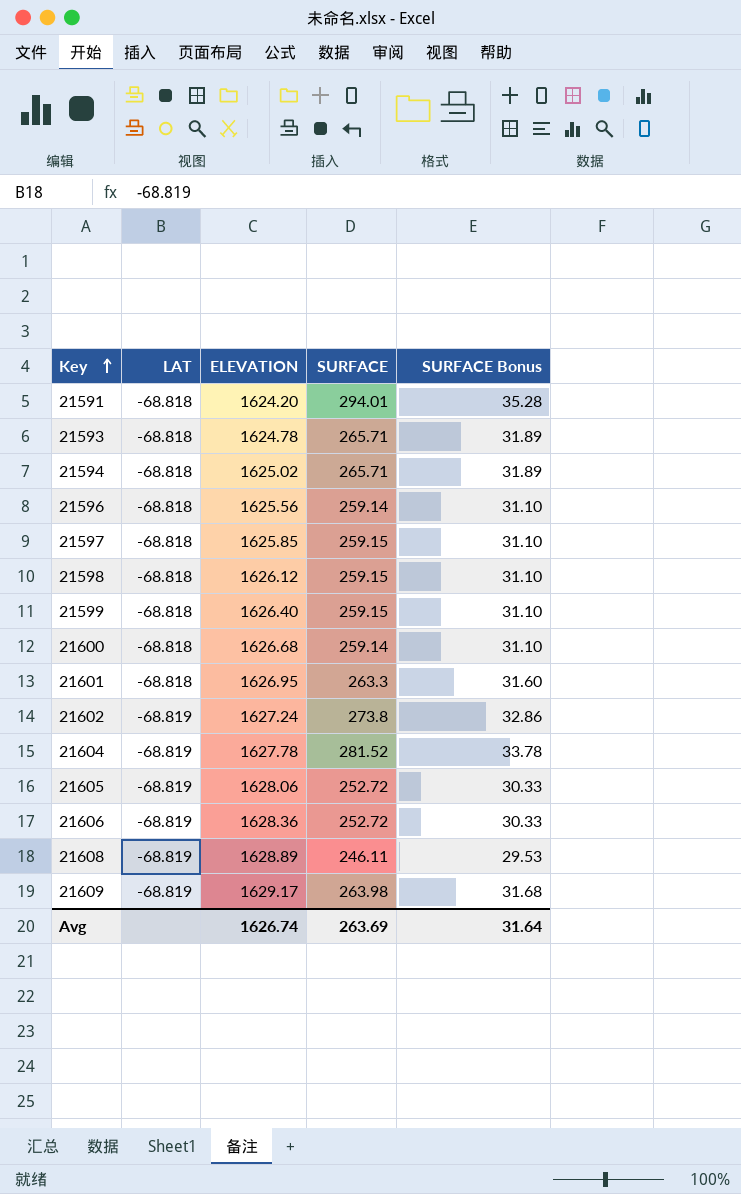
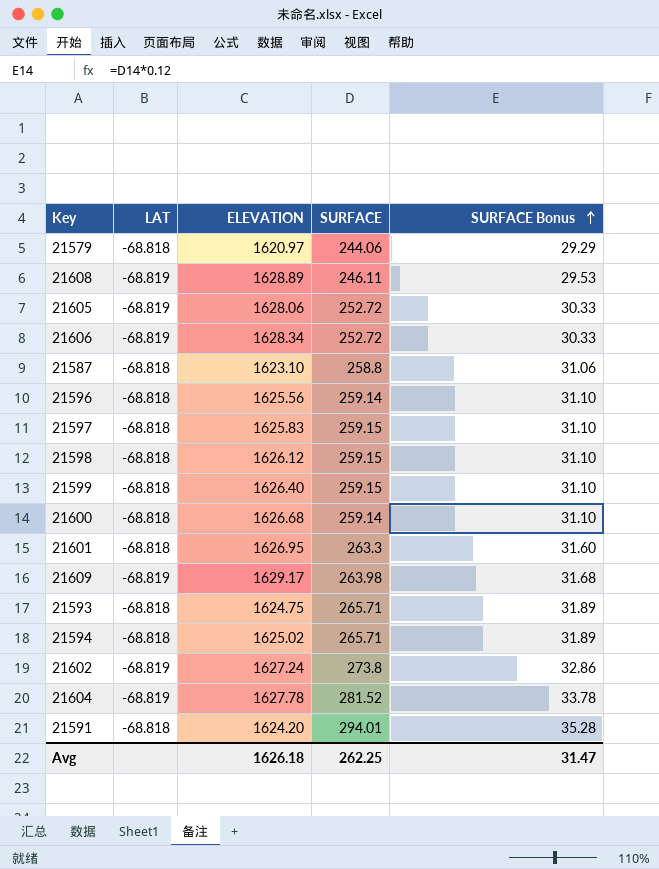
row order: Key ascending -> SURFACE Bonus ascending
row 21579: none -> -68.818 | 1620.97 | 244.06 | 29.29
21606 | ELEVATION: 1628.36 -> 1628.34
row 21587: none -> -68.818 | 1623.10 | 258.8 | 31.06
21597 | ELEVATION: 1625.85 -> 1625.83
21593 | ELEVATION: 1624.78 -> 1624.75
Avg | ELEVATION: 1626.74 -> 1626.18
Avg | SURFACE: 263.69 -> 262.25
Avg | SURFACE Bonus: 31.64 -> 31.47

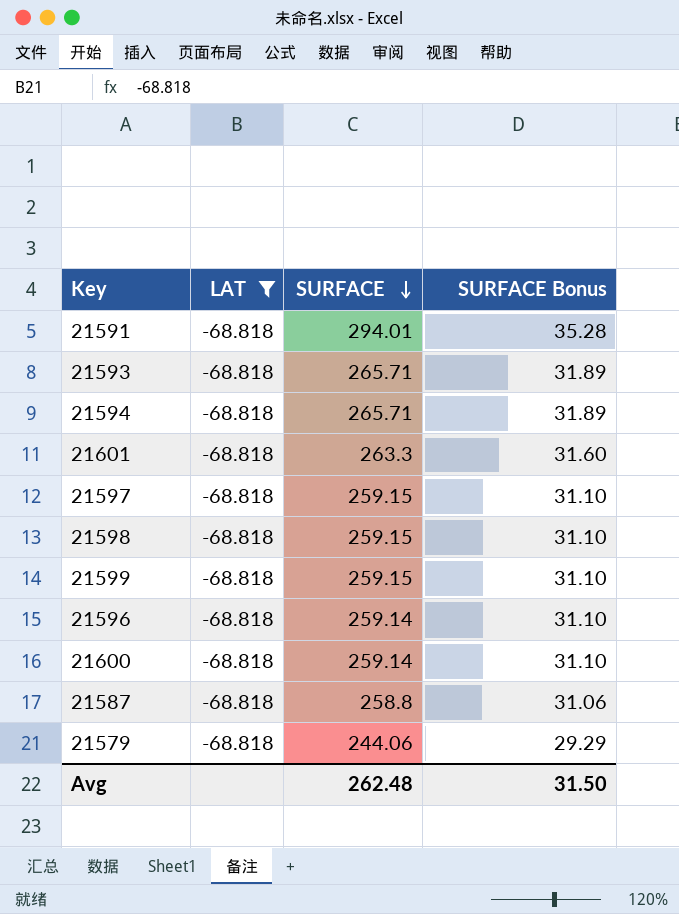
filter: none -> LAT = -68.818
row order: SURFACE Bonus ascending -> SURFACE descending
column ELEVATION | position: 3 -> none
Avg | SURFACE: 262.25 -> 262.48
Avg | SURFACE Bonus: 31.47 -> 31.50

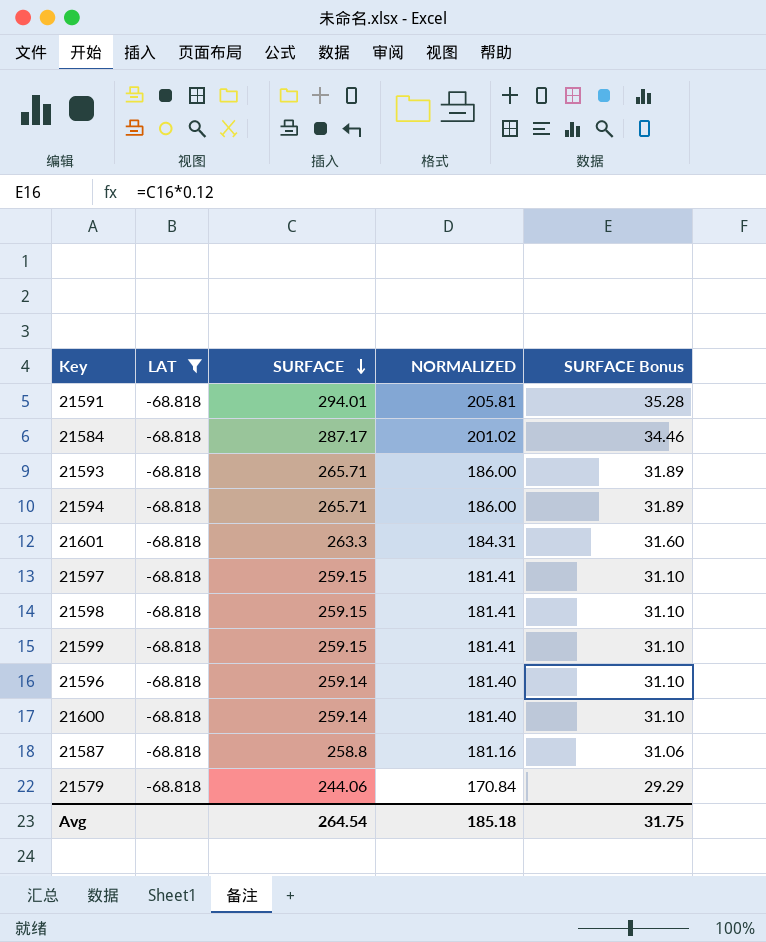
column NORMALIZED | formula: none -> [SURFACE] * 0.7
row 21584: none -> -68.818 | 287.17 | 201.02 | 34.46
Avg | SURFACE: 262.48 -> 264.54
Avg | SURFACE Bonus: 31.50 -> 31.75

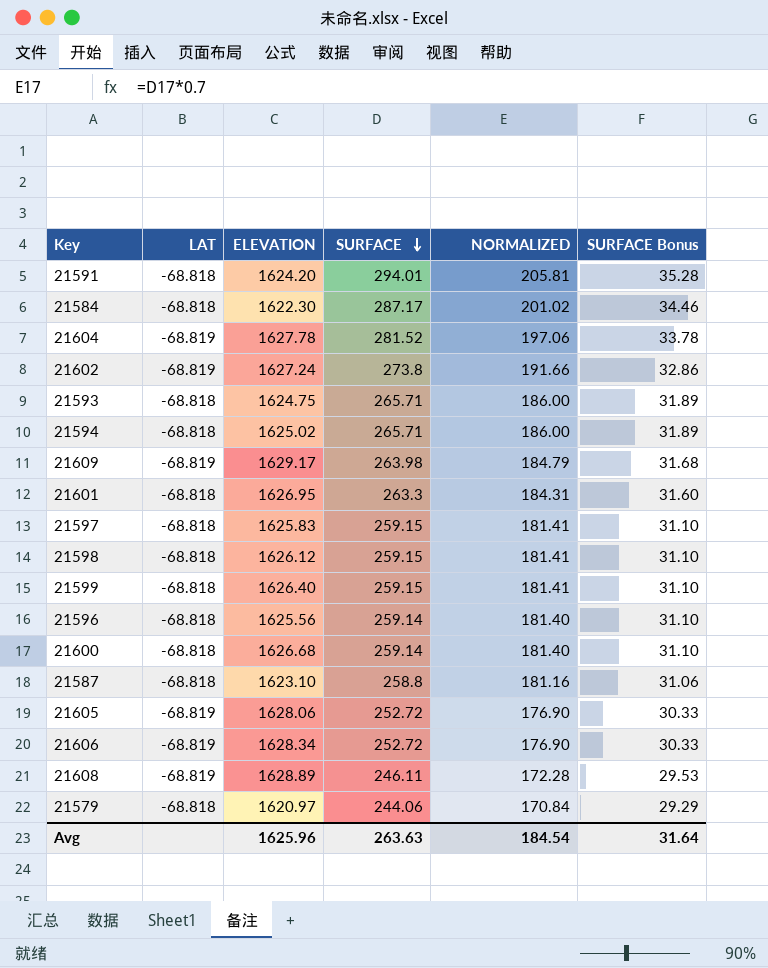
filter: LAT = -68.818 -> none
column ELEVATION | position: none -> 3
Avg | SURFACE: 264.54 -> 263.63
Avg | NORMALIZED: 185.18 -> 184.54
Avg | SURFACE Bonus: 31.75 -> 31.64

